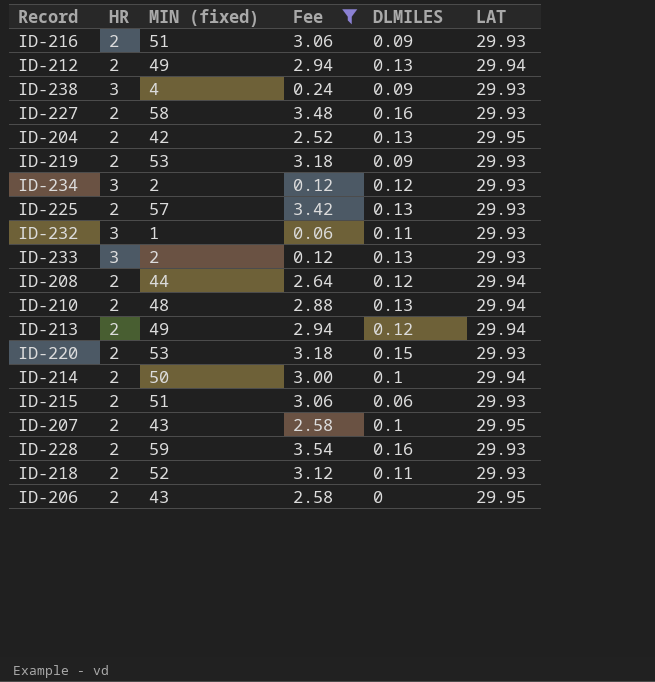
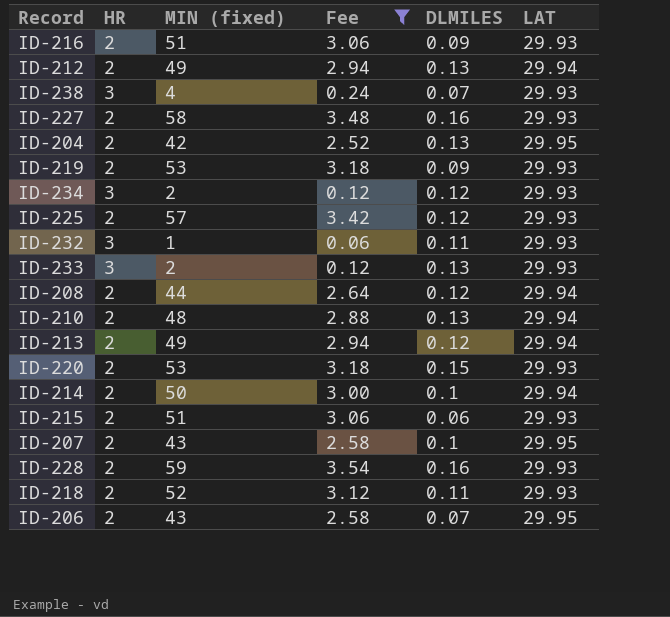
ID-238 | DLMILES: 0.09 -> 0.07
ID-225 | DLMILES: 0.13 -> 0.12
ID-206 | DLMILES: 0 -> 0.07

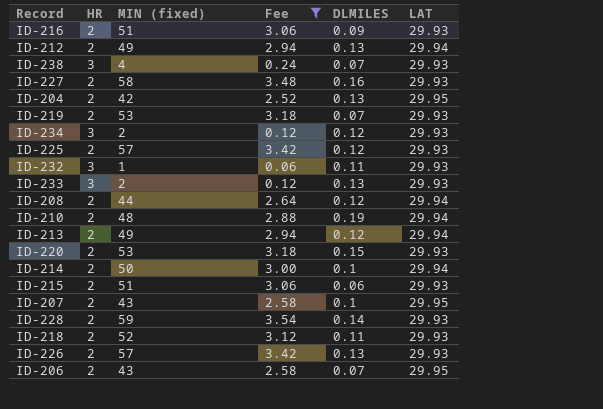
ID-219 | DLMILES: 0.09 -> 0.07
ID-210 | DLMILES: 0.13 -> 0.19
ID-228 | DLMILES: 0.16 -> 0.14
row ID-226: none -> 2 | 57 | 3.42 | 0.13 | 29.93

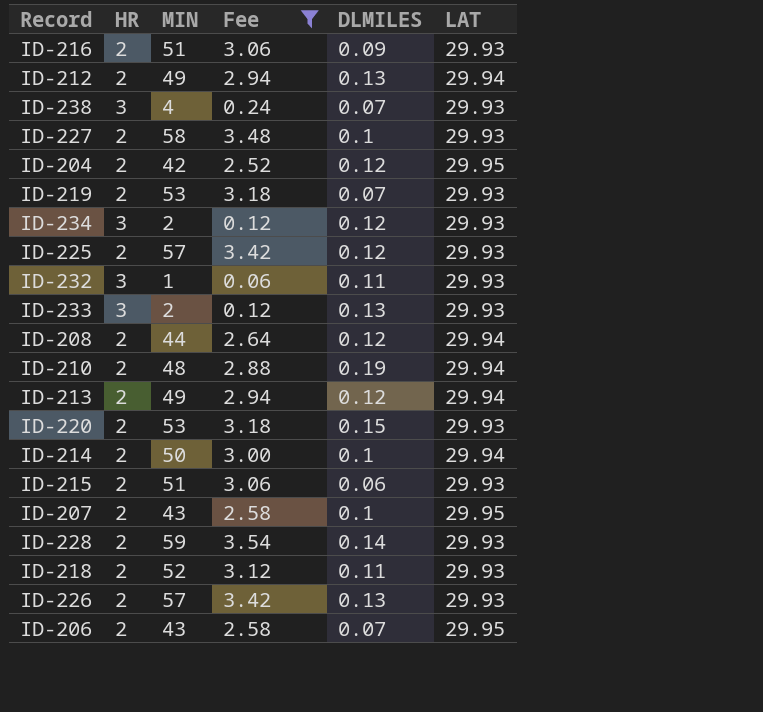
column name: MIN (fixed) -> MIN
ID-227 | DLMILES: 0.16 -> 0.1
ID-204 | DLMILES: 0.13 -> 0.12

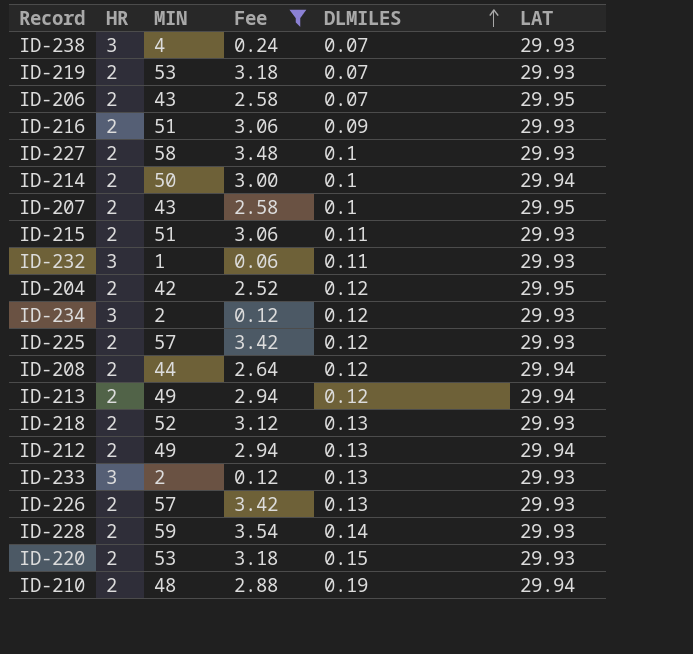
row order: none -> DLMILES ascending
ID-215 | DLMILES: 0.06 -> 0.11
ID-218 | DLMILES: 0.11 -> 0.13

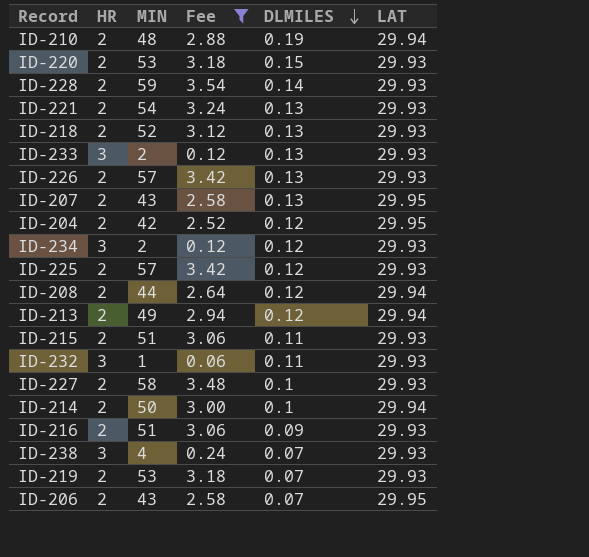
row order: DLMILES ascending -> DLMILES descending
row ID-212: 2 | 49 | 2.94 | 0.13 | 29.94 -> none
row ID-221: none -> 2 | 54 | 3.24 | 0.13 | 29.93
ID-207 | DLMILES: 0.1 -> 0.13

